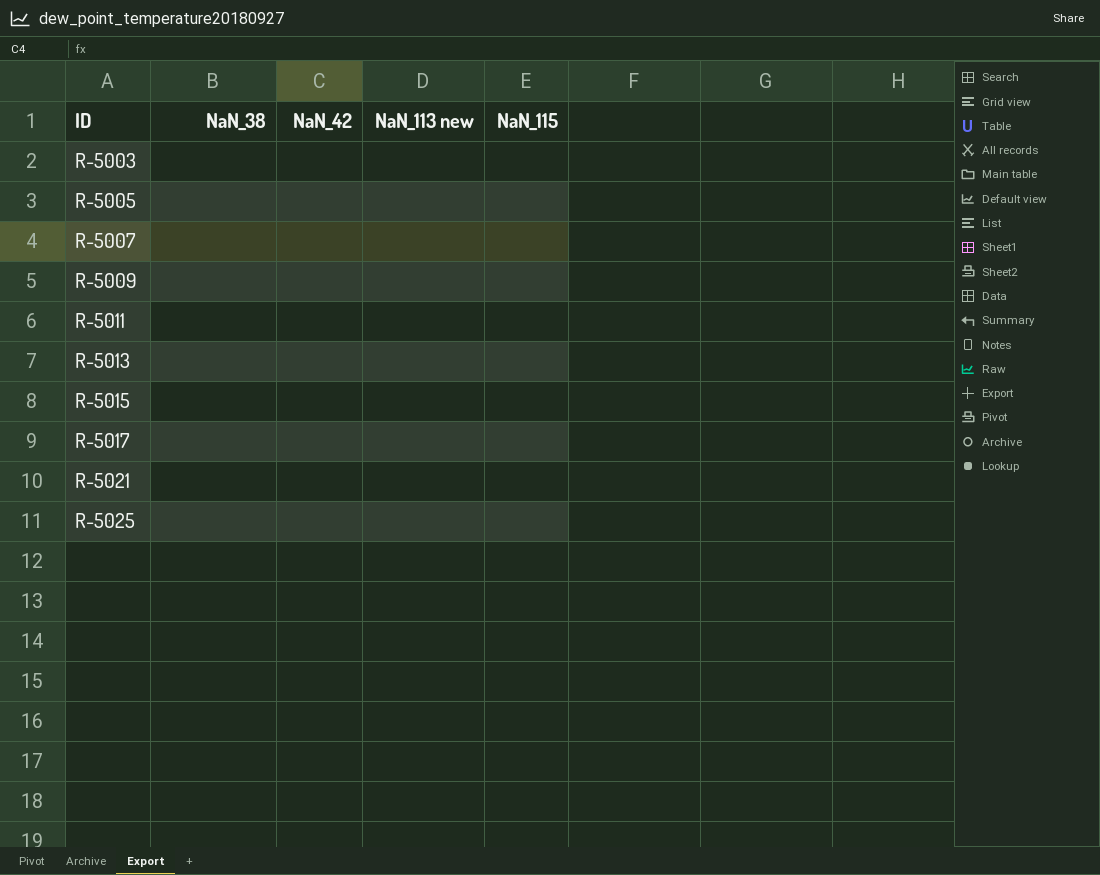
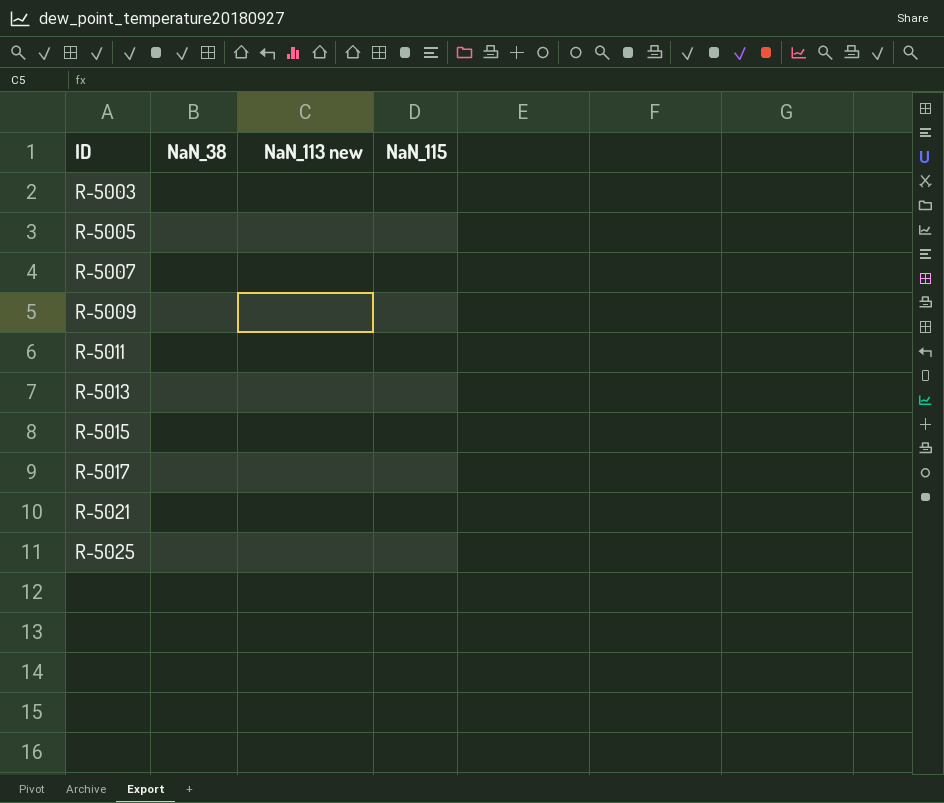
column NaN_42 | position: 3 -> none

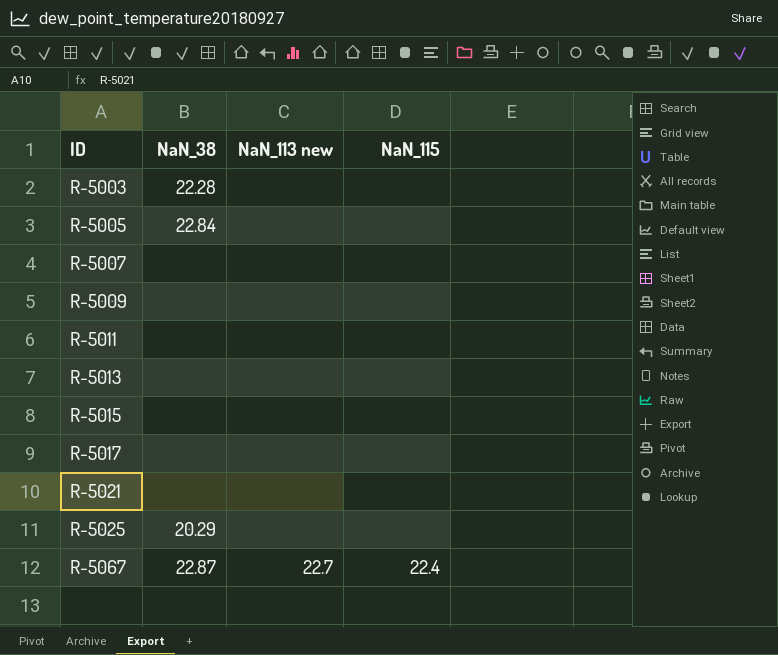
R-5003 | NaN_38: none -> 22.28
R-5005 | NaN_38: none -> 22.84
R-5025 | NaN_38: none -> 20.29
row R-5067: none -> 22.87 | 22.7 | 22.4

